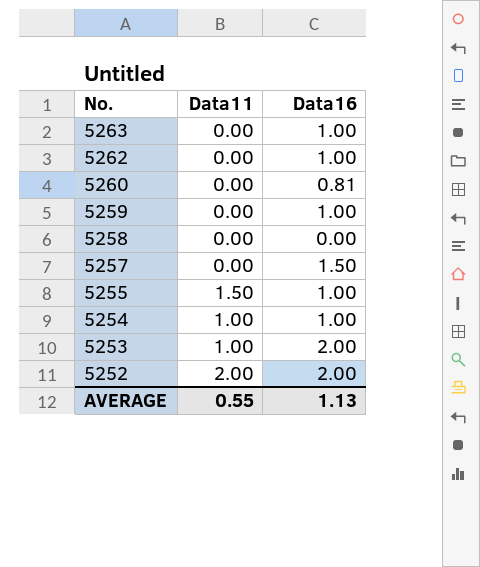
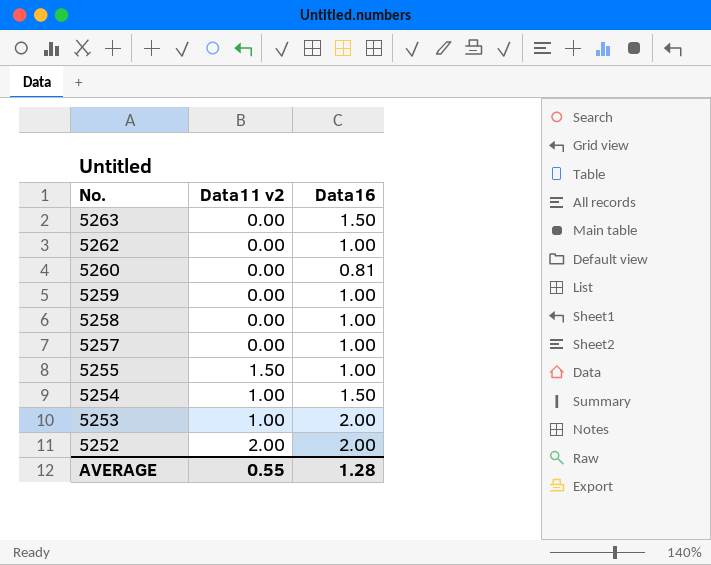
column name: Data11 -> Data11 v2
5263 | Data16: 1.00 -> 1.50
5258 | Data16: 0.00 -> 1.00
5257 | Data16: 1.50 -> 1.00
5254 | Data16: 1.00 -> 1.50
AVERAGE | Data16: 1.13 -> 1.28

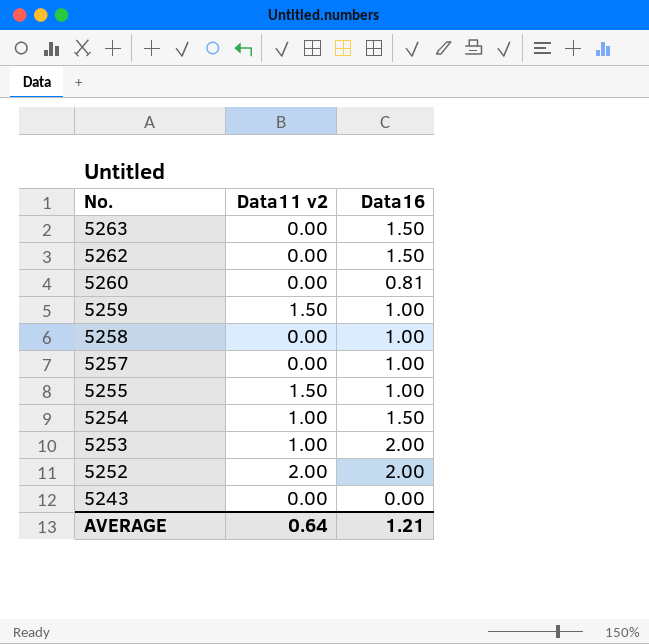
5262 | Data16: 1.00 -> 1.50
5259 | Data11 v2: 0.00 -> 1.50
row 5243: none -> 0.00 | 0.00
AVERAGE | Data11 v2: 0.55 -> 0.64
AVERAGE | Data16: 1.28 -> 1.21

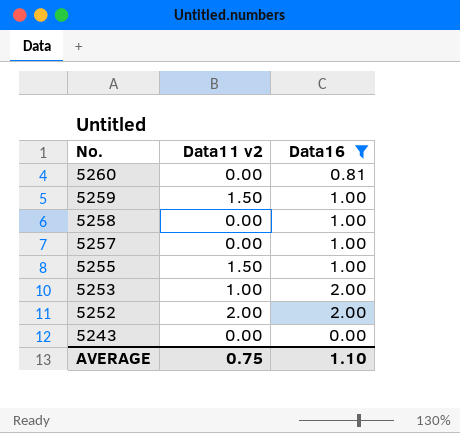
filter: none -> Data16 != 1.50
AVERAGE | Data11 v2: 0.64 -> 0.75
AVERAGE | Data16: 1.21 -> 1.10

